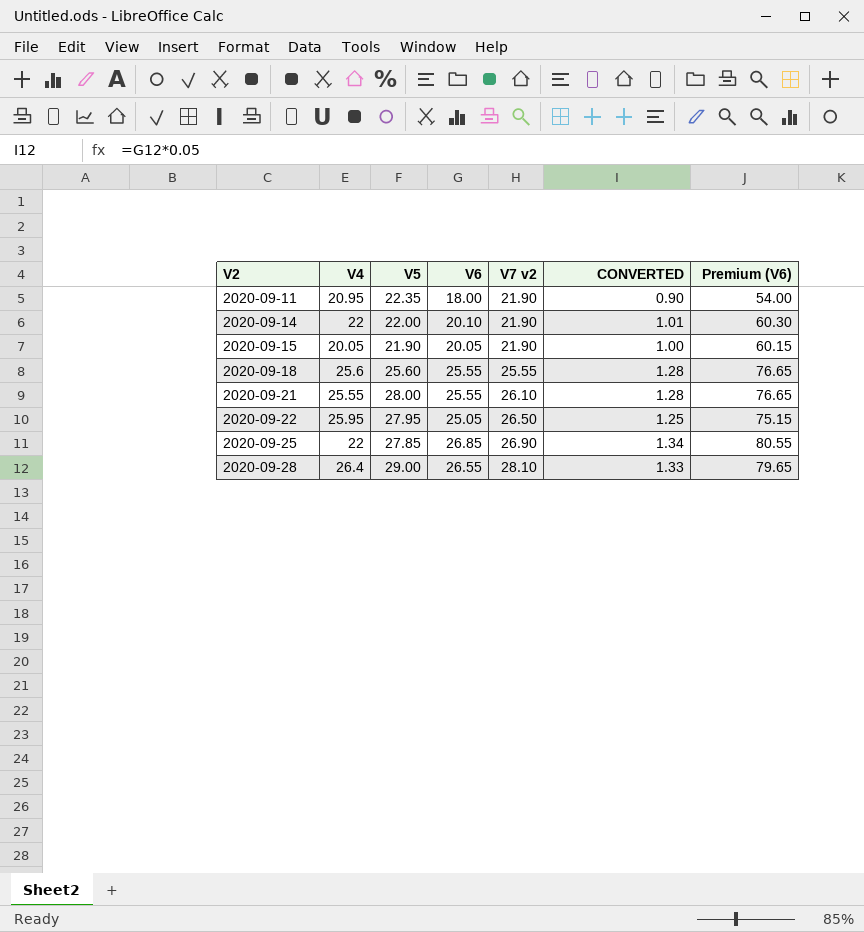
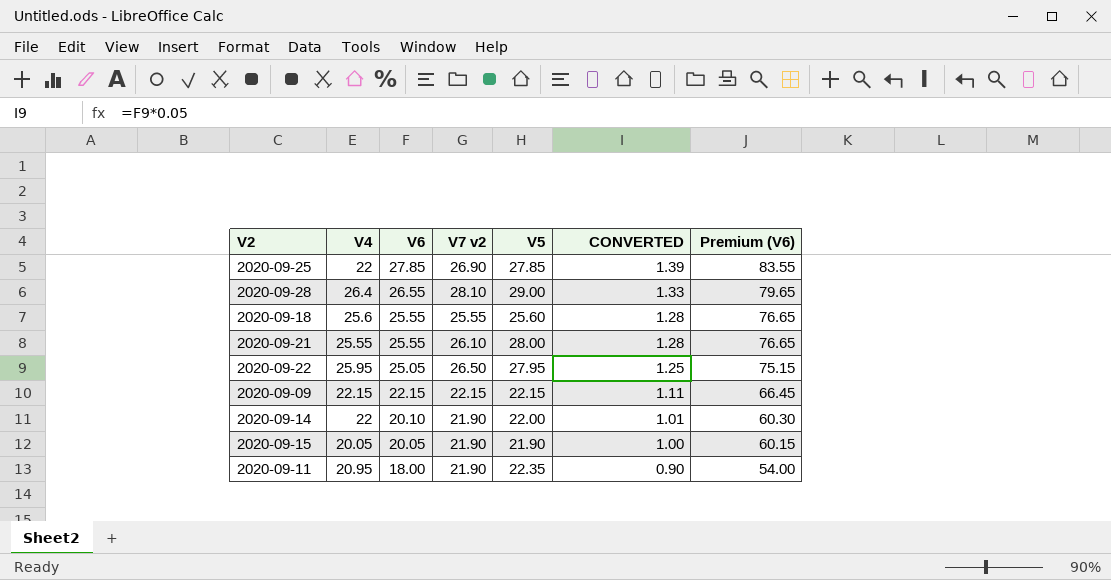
row order: V2 ascending -> V6 descending
column V5 | position: 3 -> 5
2020-09-25 | V6: 26.85 -> 27.85
2020-09-25 | CONVERTED: 1.34 -> 1.39
2020-09-25 | Premium (V6): 80.55 -> 83.55
row 2020-09-09: none -> 22.15 | 22.15 | 22.15 | 22.15 | 1.11 | 66.45

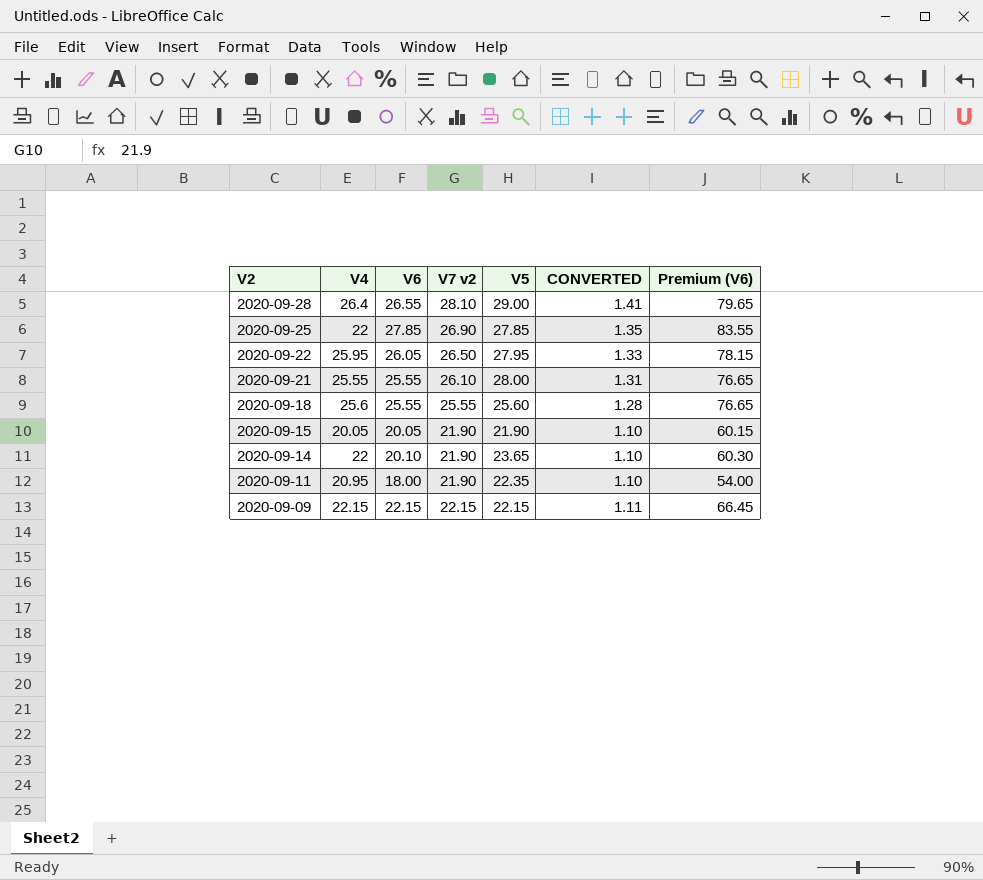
row order: V6 descending -> V2 descending
column CONVERTED | formula: [V6] * 0.05 -> [V7 v2] * 0.05
2020-09-22 | V6: 25.05 -> 26.05
2020-09-22 | Premium (V6): 75.15 -> 78.15
2020-09-14 | V5: 22.00 -> 23.65

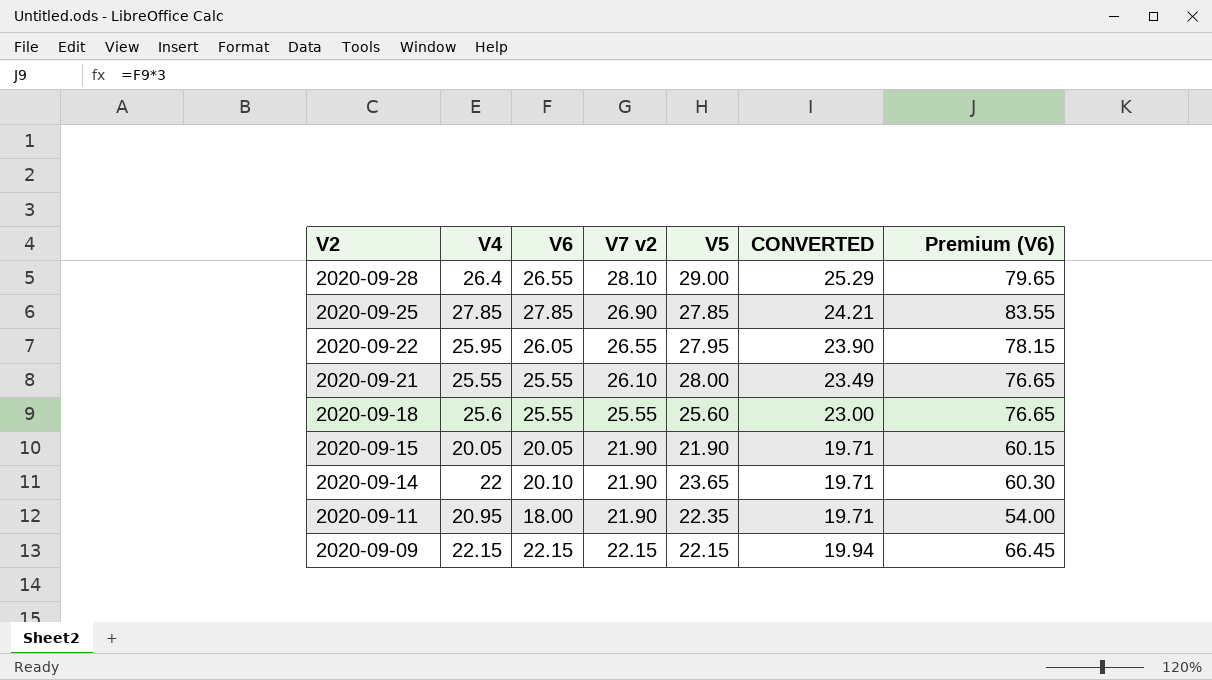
column CONVERTED | formula: [V7 v2] * 0.05 -> [V7 v2] * 0.9
2020-09-25 | V4: 22 -> 27.85
2020-09-22 | V7 v2: 26.50 -> 26.55

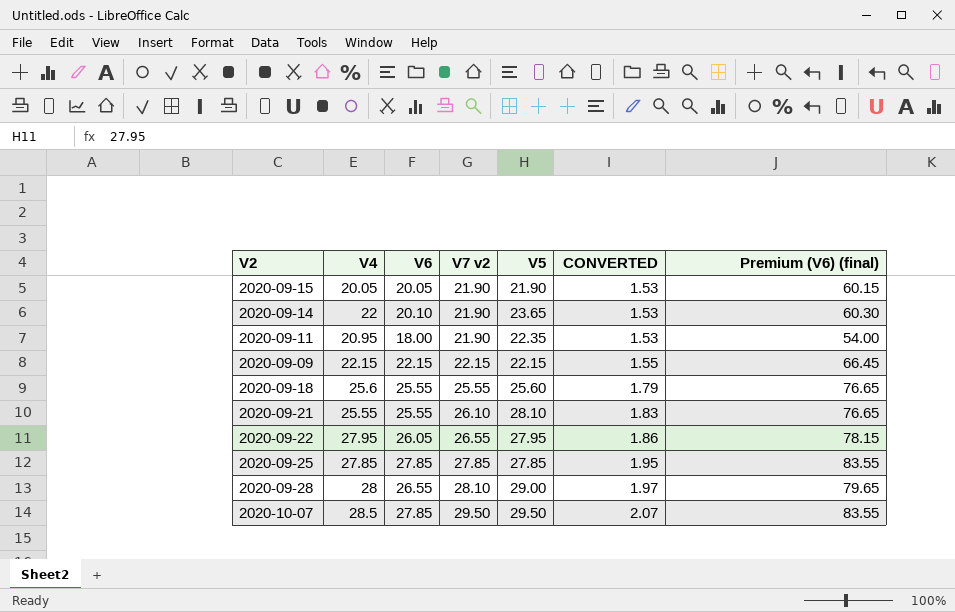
row order: V2 descending -> V7 v2 ascending
column CONVERTED | formula: [V7 v2] * 0.9 -> [V7 v2] * 0.07
column name: Premium (V6) -> Premium (V6) (final)
2020-09-21 | V5: 28.00 -> 28.10
2020-09-22 | V4: 25.95 -> 27.95
2020-09-25 | V7 v2: 26.90 -> 27.85
2020-09-28 | V4: 26.4 -> 28
row 2020-10-07: none -> 28.5 | 27.85 | 29.50 | 29.50 | 2.07 | 83.55

